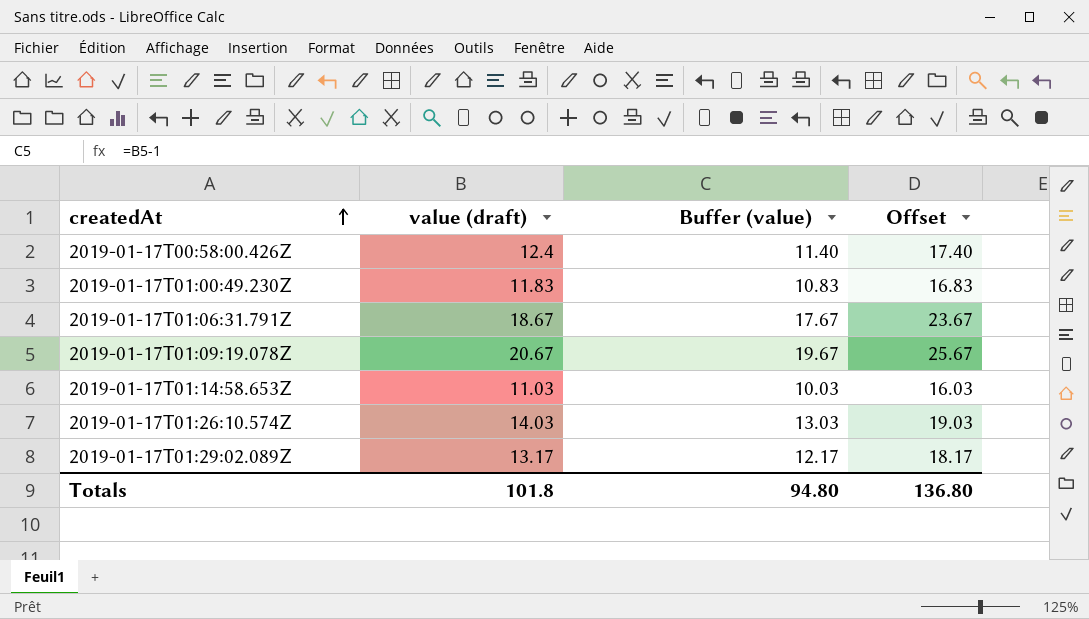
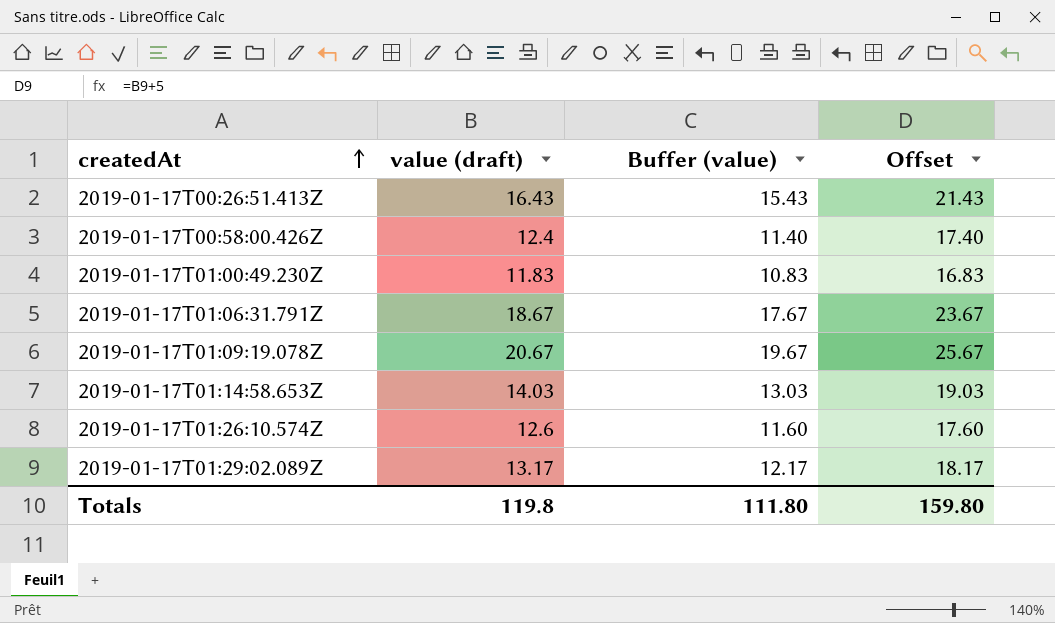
row 2019-01-17T00:26:51.413Z: none -> 16.43 | 15.43 | 21.43
2019-01-17T01:14:58.653Z | value (draft): 11.03 -> 14.03
2019-01-17T01:14:58.653Z | Buffer (value): 10.03 -> 13.03
2019-01-17T01:14:58.653Z | Offset: 16.03 -> 19.03
2019-01-17T01:26:10.574Z | value (draft): 14.03 -> 12.6
2019-01-17T01:26:10.574Z | Buffer (value): 13.03 -> 11.60
2019-01-17T01:26:10.574Z | Offset: 19.03 -> 17.60
Totals | value (draft): 101.8 -> 119.8
Totals | Buffer (value): 94.80 -> 111.80
Totals | Offset: 136.80 -> 159.80

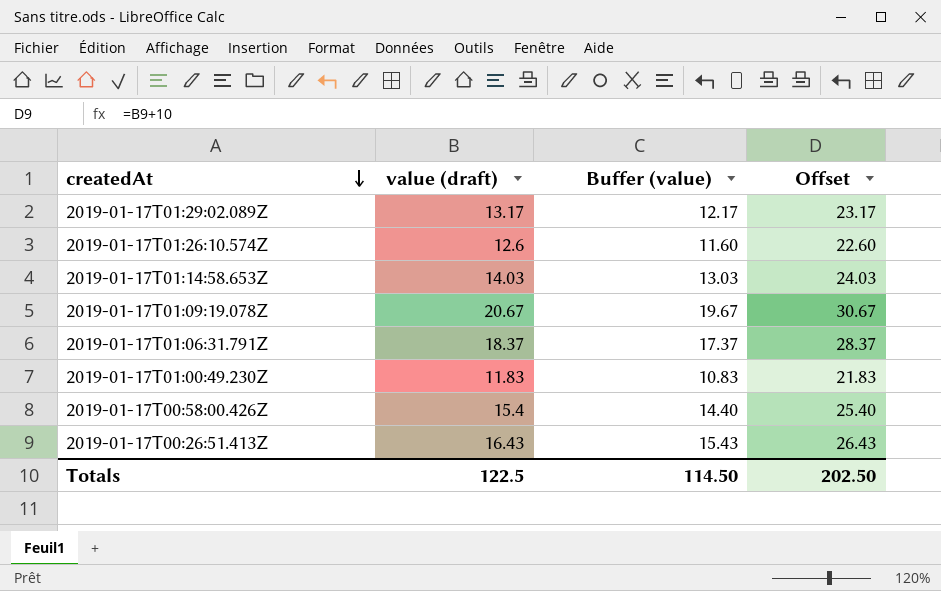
row order: createdAt ascending -> createdAt descending
column Offset | formula: [value (draft)] + 5 -> [value (draft)] + 10
2019-01-17T01:06:31.791Z | value (draft): 18.67 -> 18.37
2019-01-17T01:06:31.791Z | Buffer (value): 17.67 -> 17.37
2019-01-17T00:58:00.426Z | value (draft): 12.4 -> 15.4
2019-01-17T00:58:00.426Z | Buffer (value): 11.40 -> 14.40
Totals | value (draft): 119.8 -> 122.5
Totals | Buffer (value): 111.80 -> 114.50
Totals | Offset: 159.80 -> 202.50

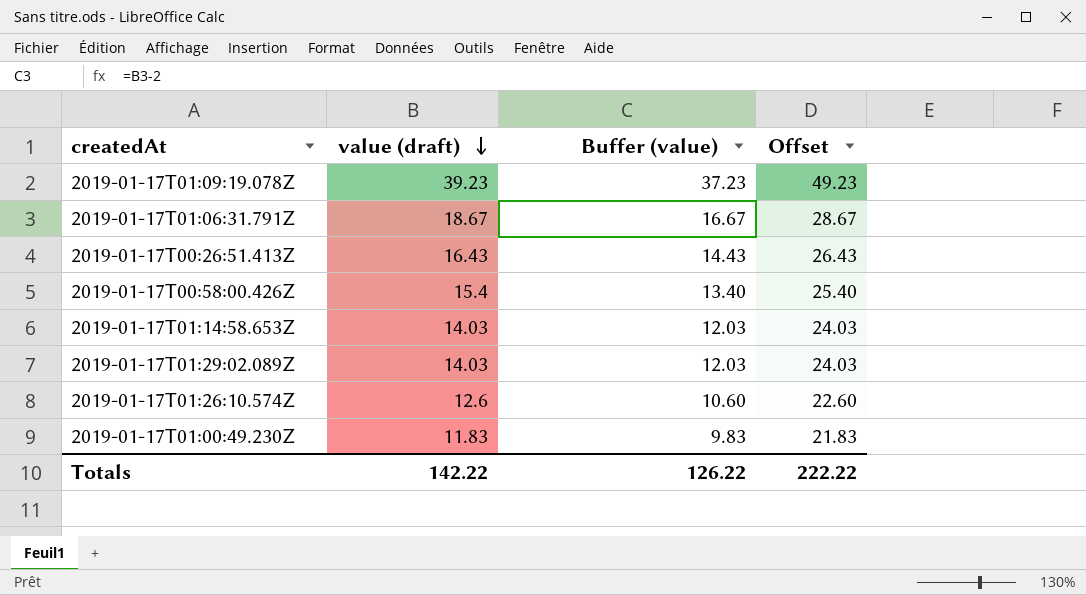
row order: createdAt descending -> value (draft) descending
column Buffer (value) | formula: [value (draft)] - 1 -> [value (draft)] - 2
2019-01-17T01:09:19.078Z | value (draft): 20.67 -> 39.23
2019-01-17T01:09:19.078Z | Offset: 30.67 -> 49.23
2019-01-17T01:06:31.791Z | value (draft): 18.37 -> 18.67
2019-01-17T01:06:31.791Z | Offset: 28.37 -> 28.67
2019-01-17T01:29:02.089Z | value (draft): 13.17 -> 14.03
2019-01-17T01:29:02.089Z | Offset: 23.17 -> 24.03
Totals | value (draft): 122.5 -> 142.22
Totals | Buffer (value): 114.50 -> 126.22
Totals | Offset: 202.50 -> 222.22

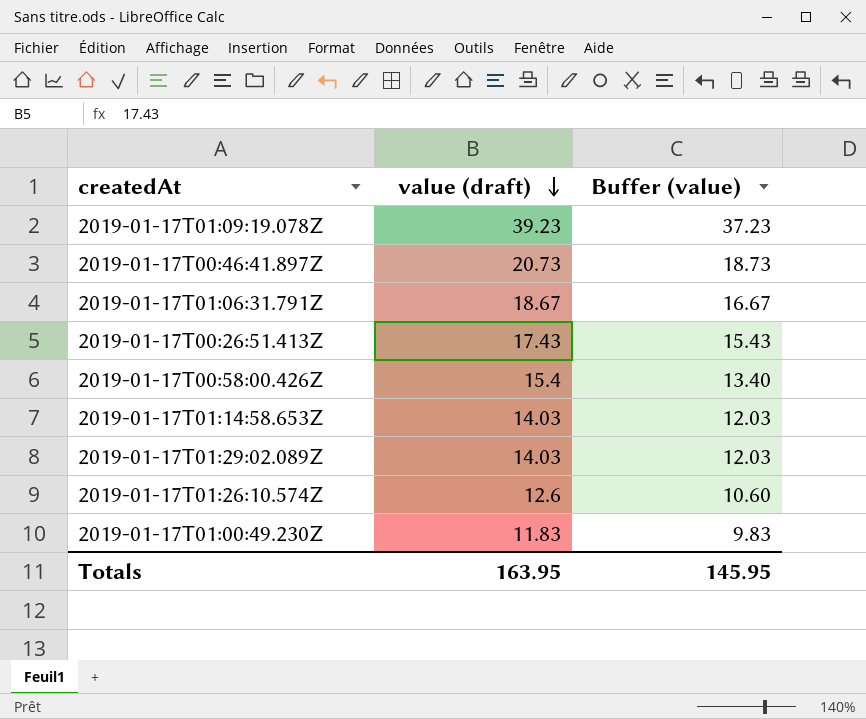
column Offset | formula: [value (draft)] + 10 -> none
row 2019-01-17T00:46:41.897Z: none -> 20.73 | 18.73
2019-01-17T00:26:51.413Z | value (draft): 16.43 -> 17.43
2019-01-17T00:26:51.413Z | Buffer (value): 14.43 -> 15.43
Totals | value (draft): 142.22 -> 163.95
Totals | Buffer (value): 126.22 -> 145.95

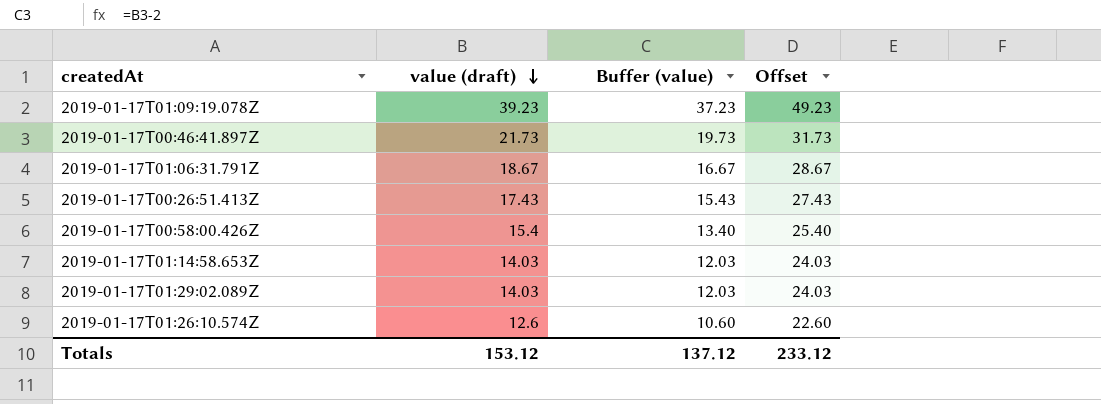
column Offset | formula: none -> [value (draft)] + 10
row 2019-01-17T01:00:49.230Z: 11.83 | 9.83 -> none
2019-01-17T00:46:41.897Z | value (draft): 20.73 -> 21.73
2019-01-17T00:46:41.897Z | Buffer (value): 18.73 -> 19.73
Totals | value (draft): 163.95 -> 153.12
Totals | Buffer (value): 145.95 -> 137.12

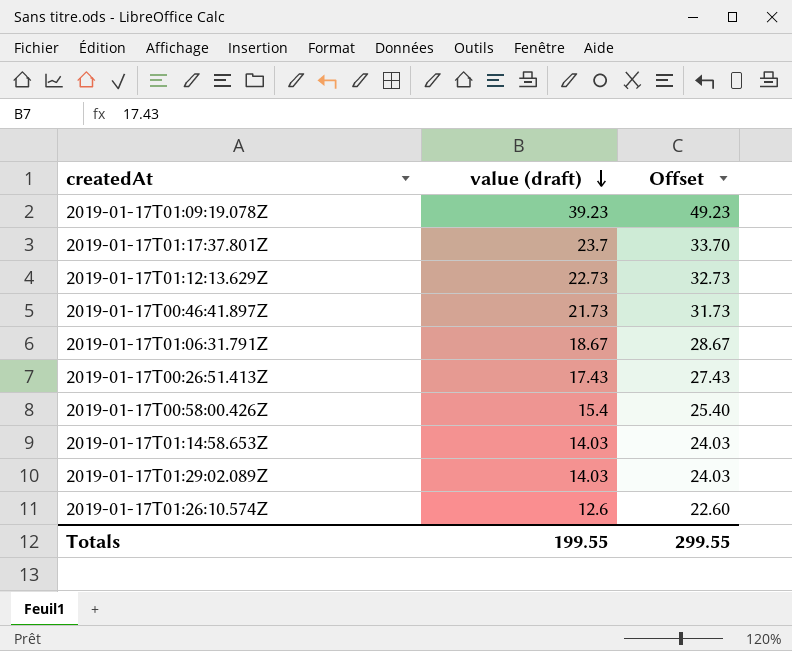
column Buffer (value) | formula: [value (draft)] - 2 -> none
row 2019-01-17T01:17:37.801Z: none -> 23.7 | 33.70
row 2019-01-17T01:12:13.629Z: none -> 22.73 | 32.73
Totals | value (draft): 153.12 -> 199.55
Totals | Offset: 233.12 -> 299.55

